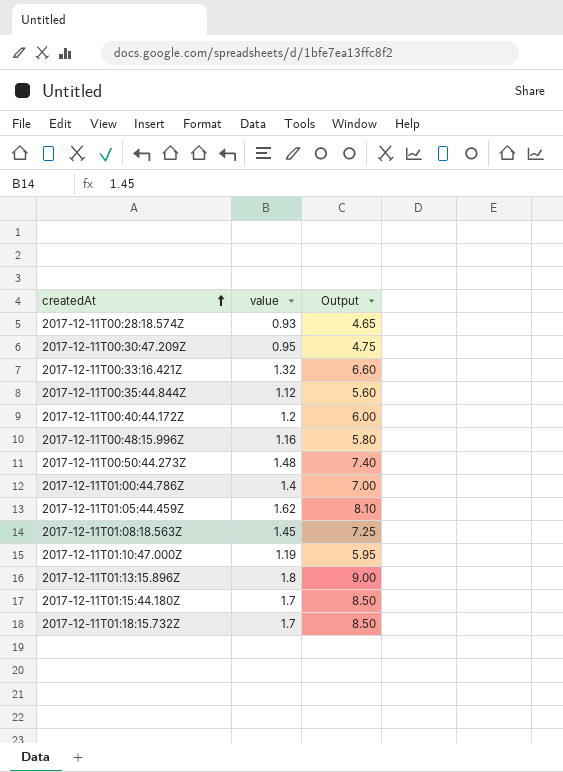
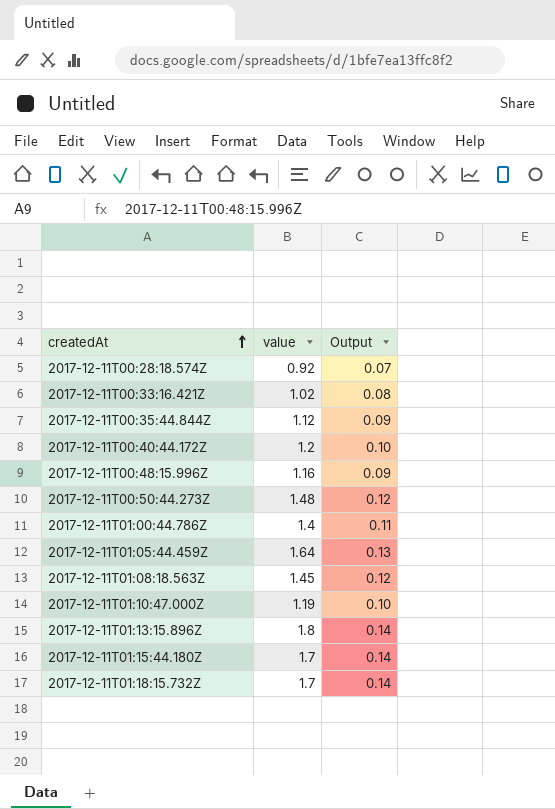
column Output | formula: [value] * 5 -> [value] * 0.08
row 2017-12-11T00:30:47.209Z: 0.95 | 4.75 -> none
2017-12-11T00:28:18.574Z | value: 0.93 -> 0.92
2017-12-11T00:33:16.421Z | value: 1.32 -> 1.02
2017-12-11T01:05:44.459Z | value: 1.62 -> 1.64

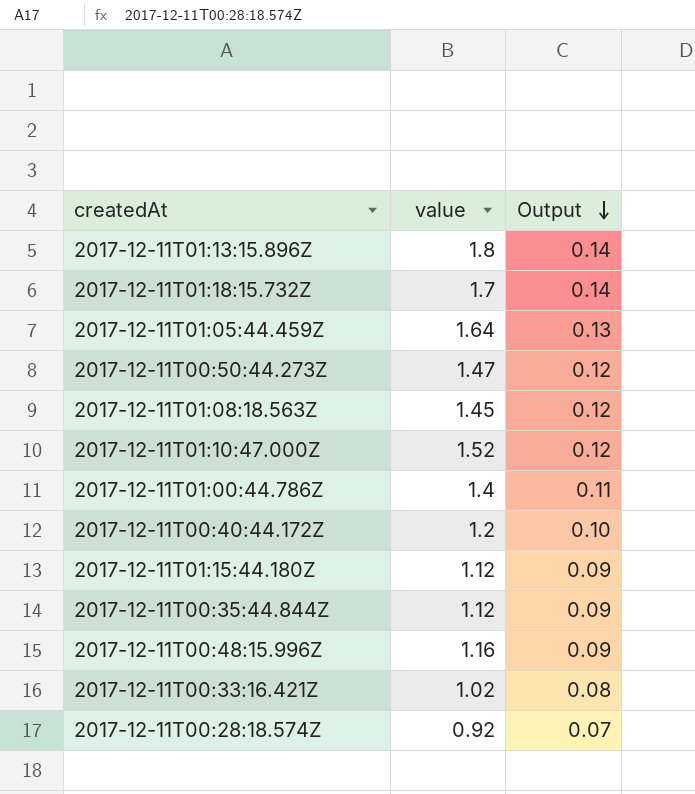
row order: createdAt ascending -> Output descending
2017-12-11T00:50:44.273Z | value: 1.48 -> 1.47
2017-12-11T01:10:47.000Z | value: 1.19 -> 1.52
2017-12-11T01:10:47.000Z | Output: 0.10 -> 0.12
2017-12-11T01:15:44.180Z | value: 1.7 -> 1.12
2017-12-11T01:15:44.180Z | Output: 0.14 -> 0.09

